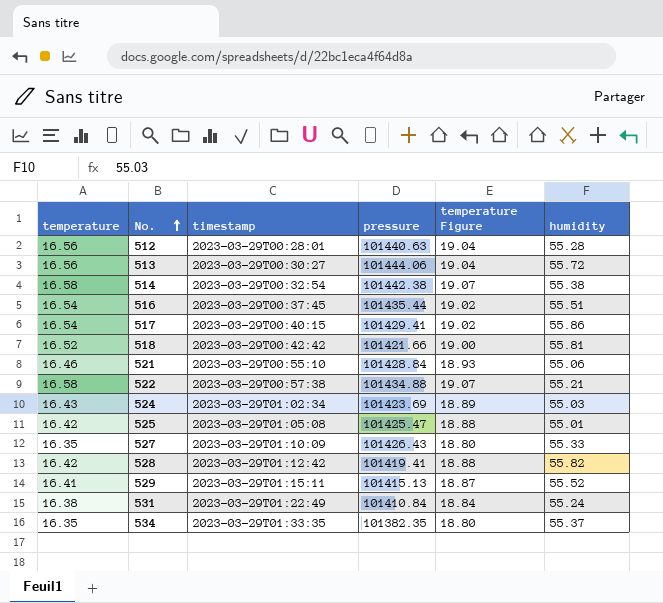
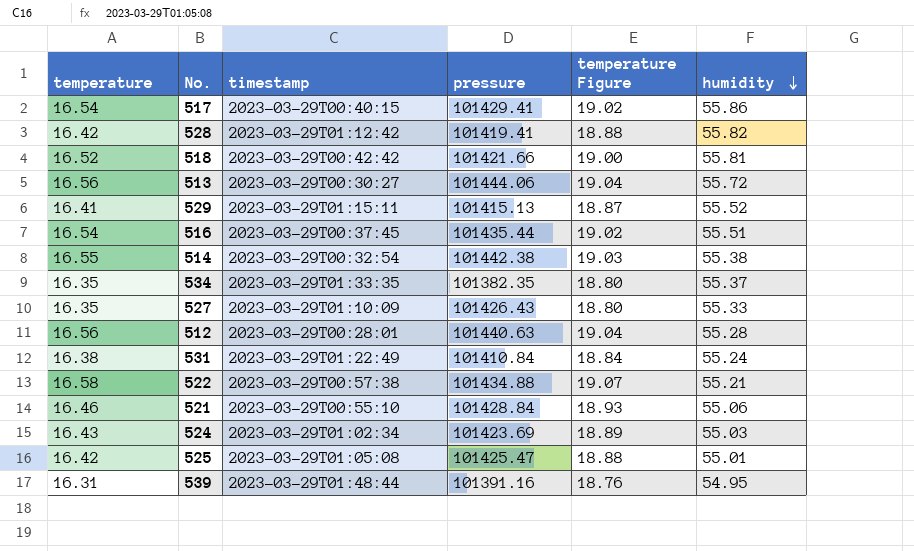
row order: No. ascending -> humidity descending
514 | temperature: 16.58 -> 16.55
514 | temperature Figure: 19.07 -> 19.03
row 539: none -> 16.31 | 2023-03-29T01:48:44 | 101391.16 | 18.76 | 54.95

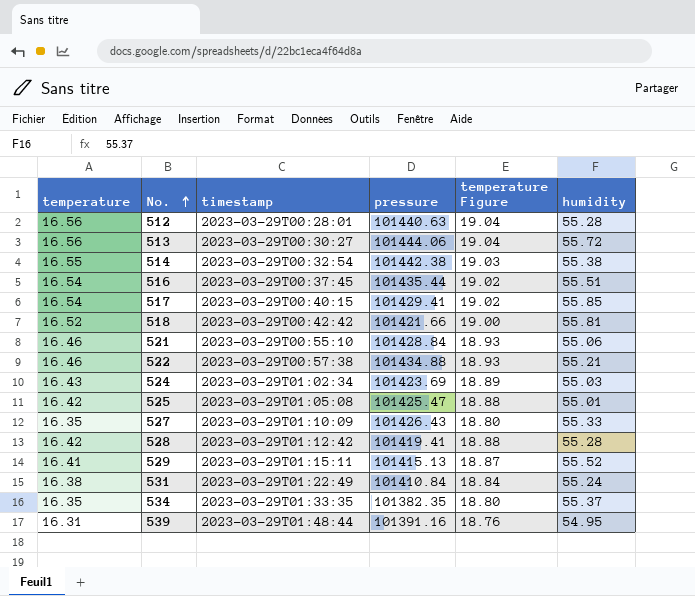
row order: humidity descending -> No. ascending
517 | humidity: 55.86 -> 55.85
522 | temperature: 16.58 -> 16.46
522 | temperature Figure: 19.07 -> 18.93
528 | humidity: 55.82 -> 55.28

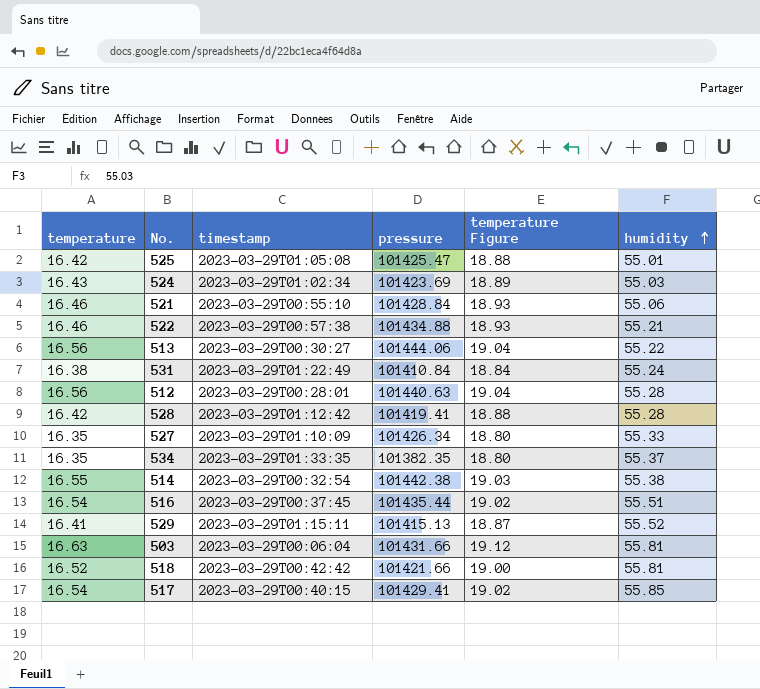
row order: No. ascending -> humidity ascending
row 539: 16.31 | 2023-03-29T01:48:44 | 101391.16 | 18.76 | 54.95 -> none
513 | humidity: 55.72 -> 55.22
527 | pressure: 101426.43 -> 101426.34
row 503: none -> 16.63 | 2023-03-29T00:06:04 | 101431.66 | 19.12 | 55.81

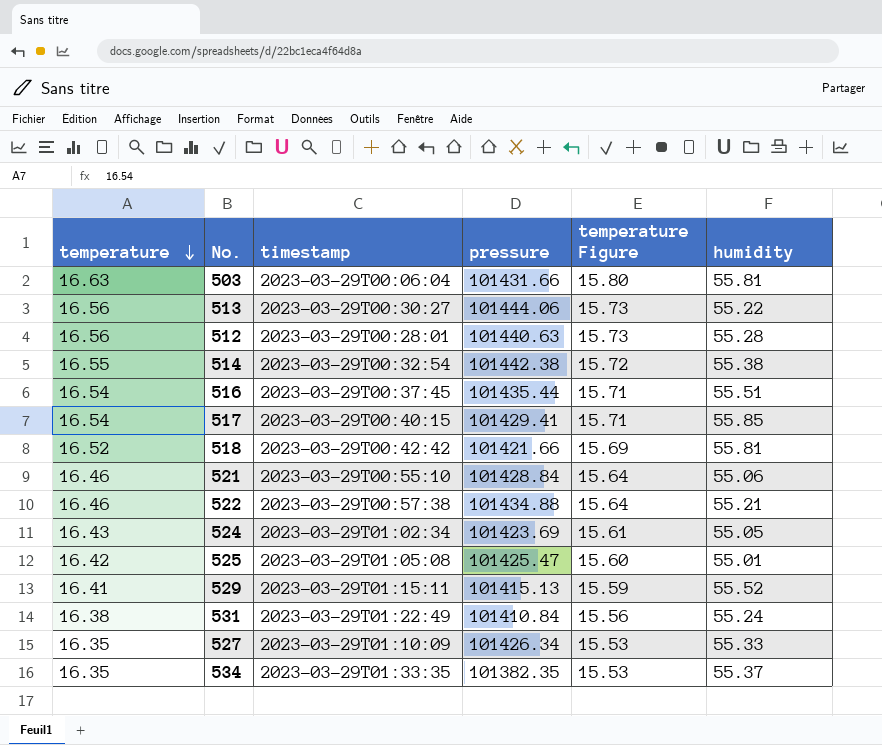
row order: humidity ascending -> temperature descending
column temperature Figure | formula: [temperature] * 1.15 -> [temperature] * 0.95
row 528: 16.42 | 2023-03-29T01:12:42 | 101419.41 | 18.88 | 55.28 -> none
524 | humidity: 55.03 -> 55.05

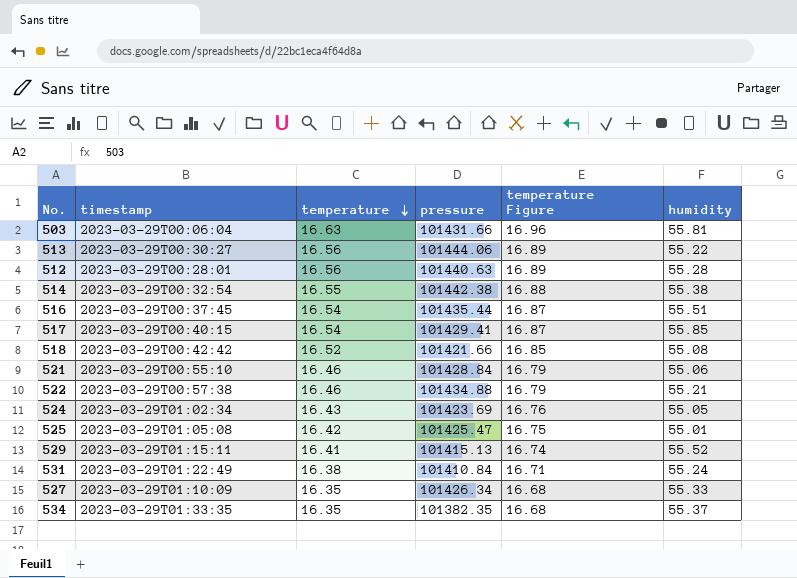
column temperature | position: 1 -> 3
column temperature Figure | formula: [temperature] * 0.95 -> [temperature] * 1.02
518 | humidity: 55.81 -> 55.08

